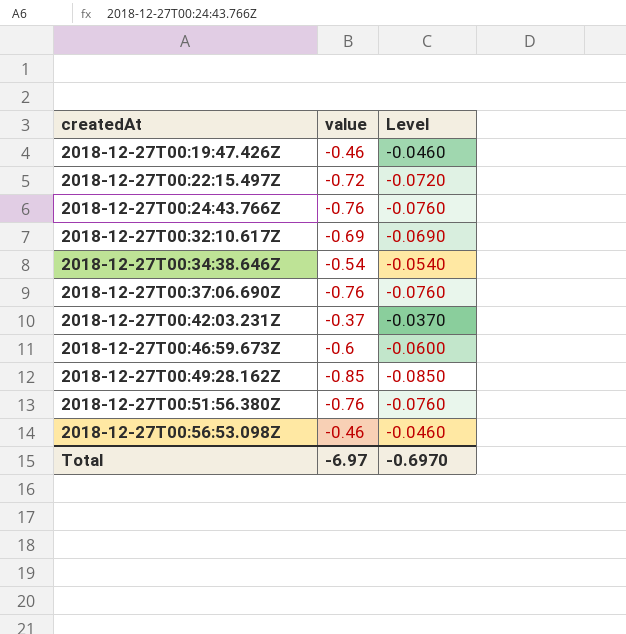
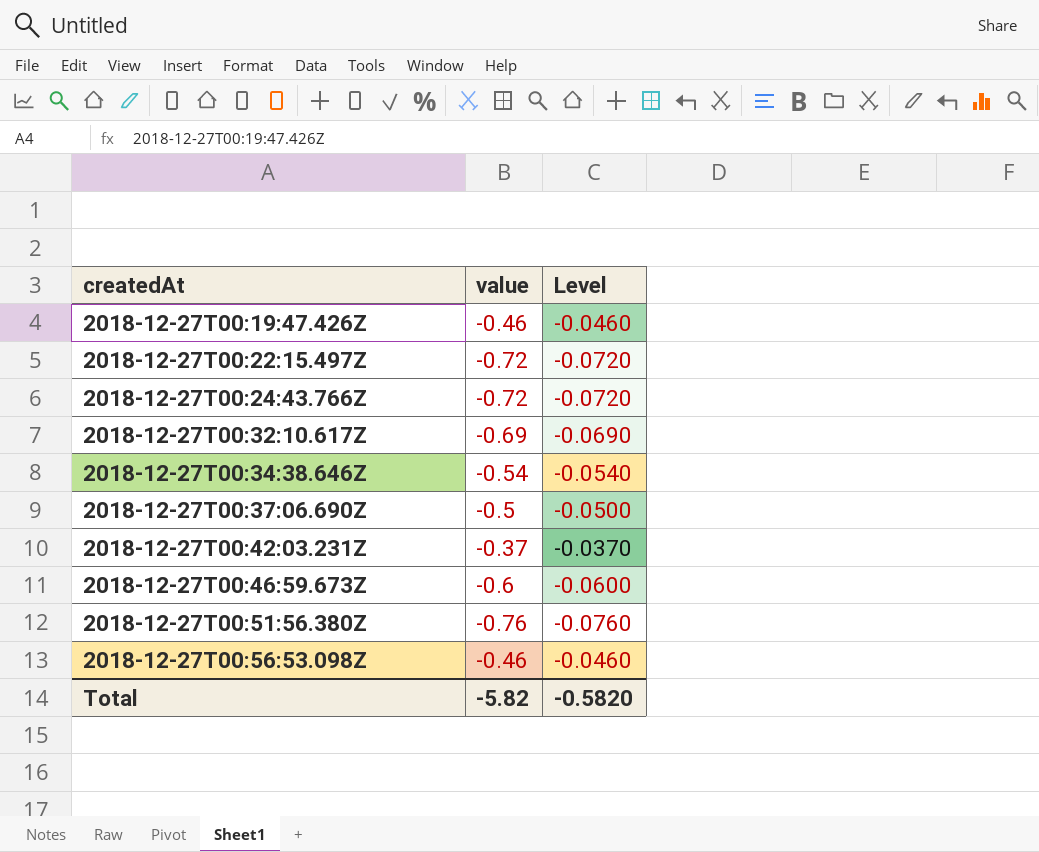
row 2018-12-27T00:49:28.162Z: -0.85 | -0.0850 -> none
2018-12-27T00:24:43.766Z | value: -0.76 -> -0.72
2018-12-27T00:24:43.766Z | Level: -0.0760 -> -0.0720
2018-12-27T00:37:06.690Z | value: -0.76 -> -0.5
2018-12-27T00:37:06.690Z | Level: -0.0760 -> -0.0500
Total | value: -6.97 -> -5.82
Total | Level: -0.6970 -> -0.5820

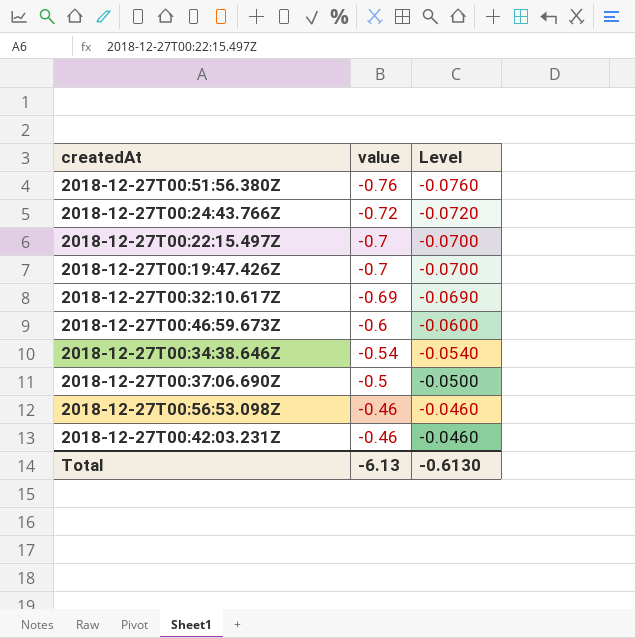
row order: createdAt ascending -> value ascending
2018-12-27T00:22:15.497Z | value: -0.72 -> -0.7
2018-12-27T00:22:15.497Z | Level: -0.0720 -> -0.0700
2018-12-27T00:19:47.426Z | value: -0.46 -> -0.7
2018-12-27T00:19:47.426Z | Level: -0.0460 -> -0.0700
2018-12-27T00:42:03.231Z | value: -0.37 -> -0.46
2018-12-27T00:42:03.231Z | Level: -0.0370 -> -0.0460
Total | value: -5.82 -> -6.13
Total | Level: -0.5820 -> -0.6130

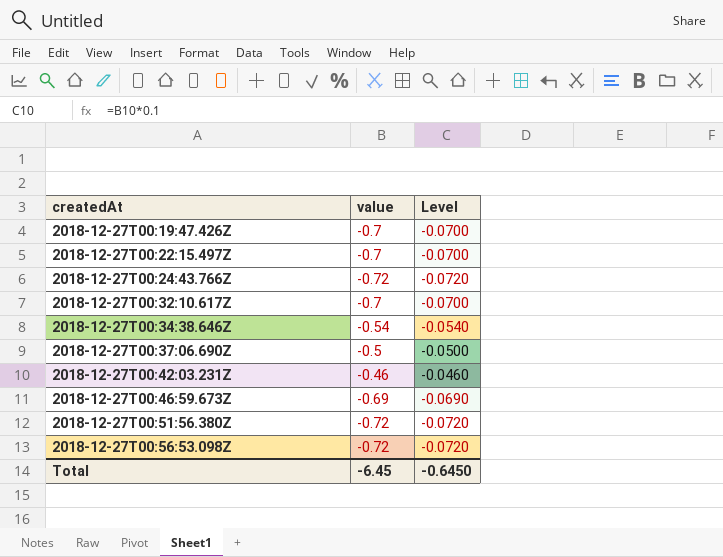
row order: value ascending -> createdAt ascending
2018-12-27T00:32:10.617Z | value: -0.69 -> -0.7
2018-12-27T00:32:10.617Z | Level: -0.0690 -> -0.0700
2018-12-27T00:46:59.673Z | value: -0.6 -> -0.69
2018-12-27T00:46:59.673Z | Level: -0.0600 -> -0.0690
2018-12-27T00:51:56.380Z | value: -0.76 -> -0.72
2018-12-27T00:51:56.380Z | Level: -0.0760 -> -0.0720
2018-12-27T00:56:53.098Z | value: -0.46 -> -0.72
2018-12-27T00:56:53.098Z | Level: -0.0460 -> -0.0720
Total | value: -6.13 -> -6.45
Total | Level: -0.6130 -> -0.6450

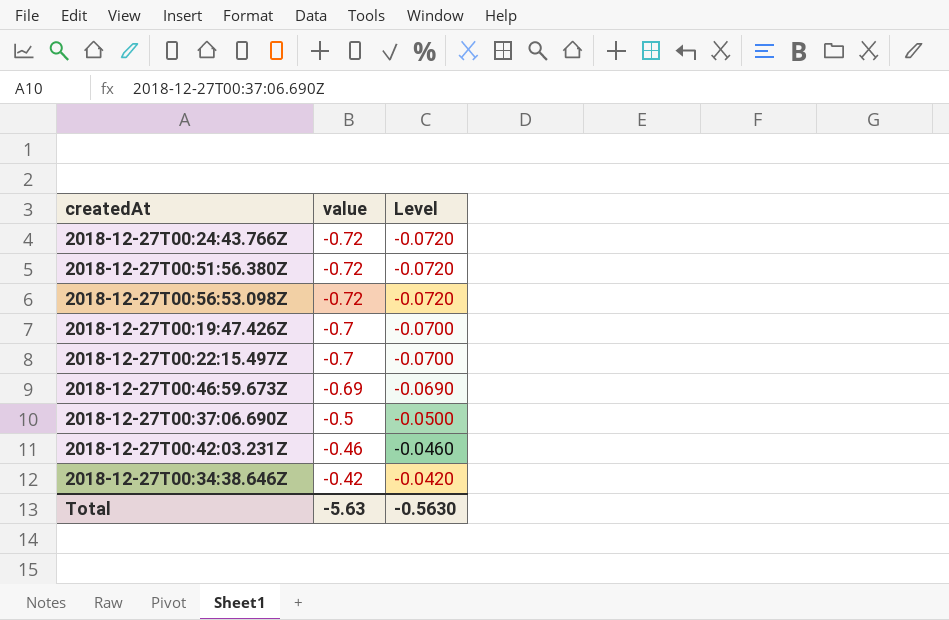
row order: createdAt ascending -> value ascending
row 2018-12-27T00:32:10.617Z: -0.7 | -0.0700 -> none
2018-12-27T00:34:38.646Z | value: -0.54 -> -0.42
2018-12-27T00:34:38.646Z | Level: -0.0540 -> -0.0420
Total | value: -6.45 -> -5.63
Total | Level: -0.6450 -> -0.5630

